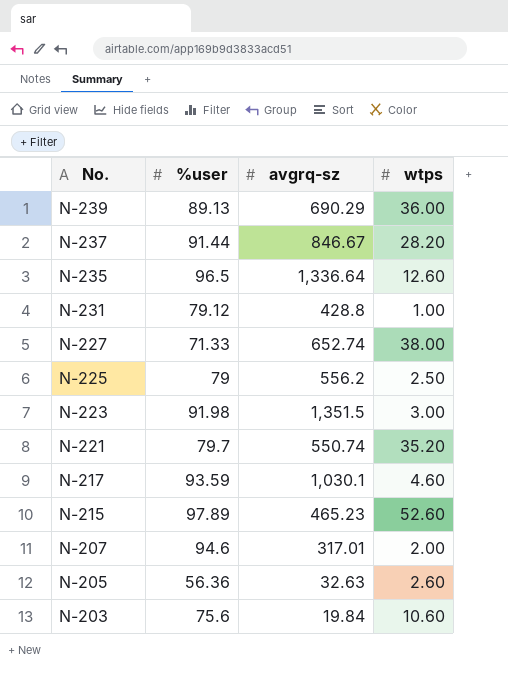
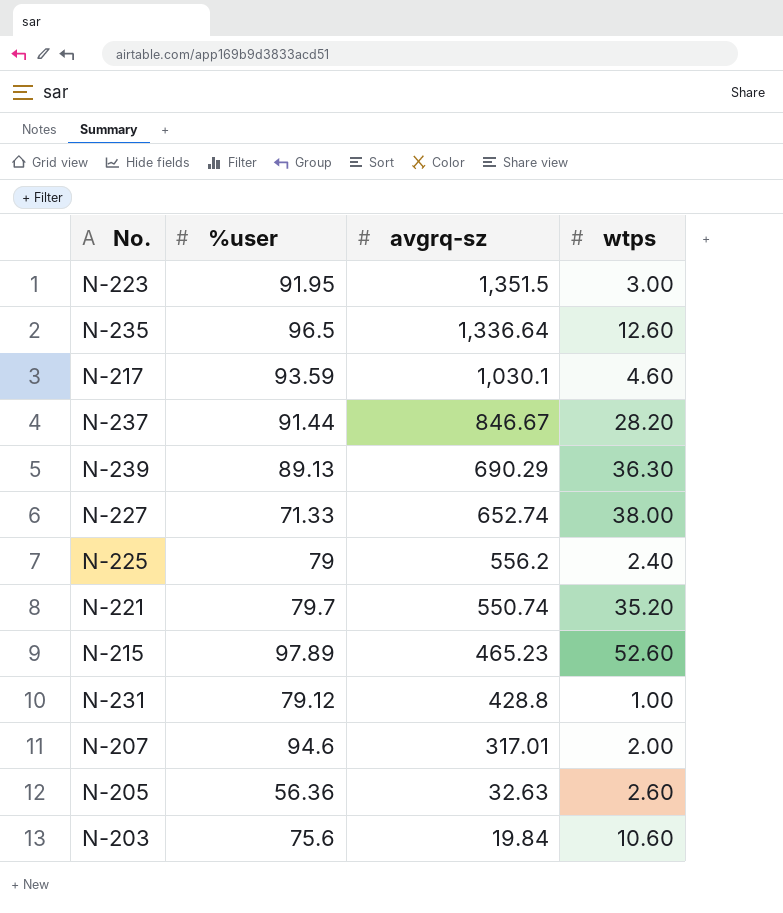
row order: No. descending -> avgrq-sz descending
N-223 | %user: 91.98 -> 91.95
N-239 | wtps: 36.00 -> 36.30
N-225 | wtps: 2.50 -> 2.40

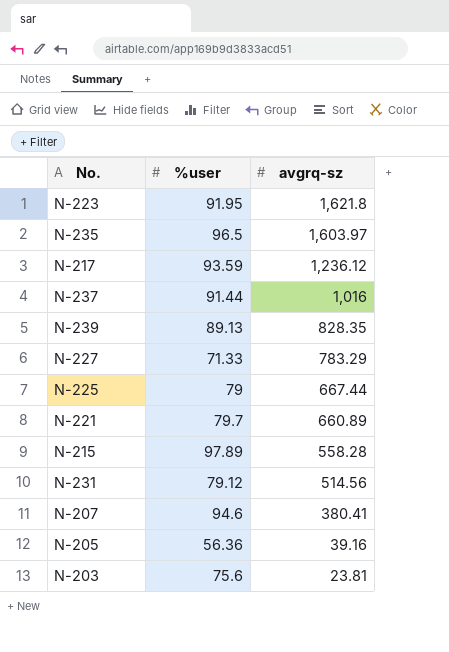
column wtps | position: 4 -> none
N-223 | avgrq-sz: 1,351.5 -> 1,621.8
N-235 | avgrq-sz: 1,336.64 -> 1,603.97
N-217 | avgrq-sz: 1,030.1 -> 1,236.12
N-237 | avgrq-sz: 846.67 -> 1,016
N-239 | avgrq-sz: 690.29 -> 828.35
N-227 | avgrq-sz: 652.74 -> 783.29
N-225 | avgrq-sz: 556.2 -> 667.44
N-221 | avgrq-sz: 550.74 -> 660.89
N-215 | avgrq-sz: 465.23 -> 558.28
N-231 | avgrq-sz: 428.8 -> 514.56
N-207 | avgrq-sz: 317.01 -> 380.41
N-205 | avgrq-sz: 32.63 -> 39.16
N-203 | avgrq-sz: 19.84 -> 23.81

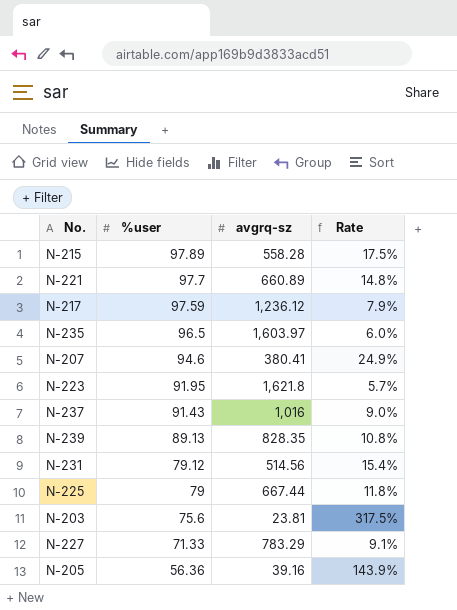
row order: avgrq-sz descending -> %user descending
column Rate | formula: none -> [%user] / [avgrq-sz]
N-221 | %user: 79.7 -> 97.7
N-217 | %user: 93.59 -> 97.59
N-237 | %user: 91.44 -> 91.43

